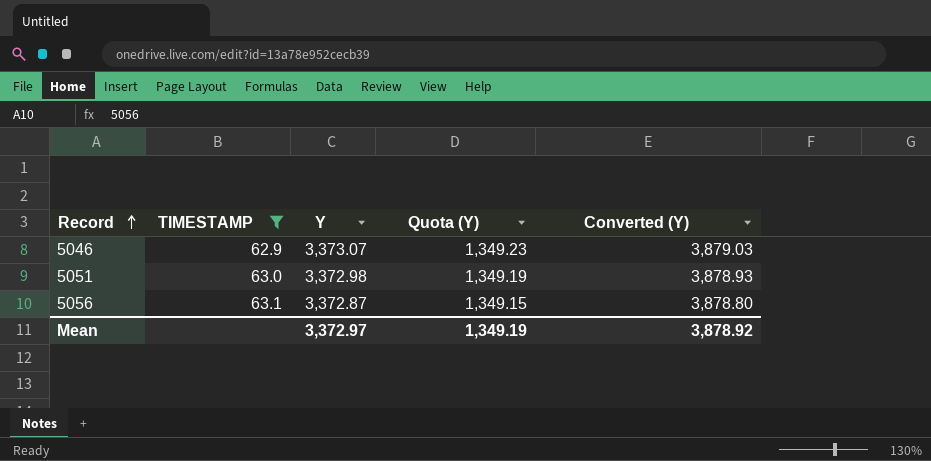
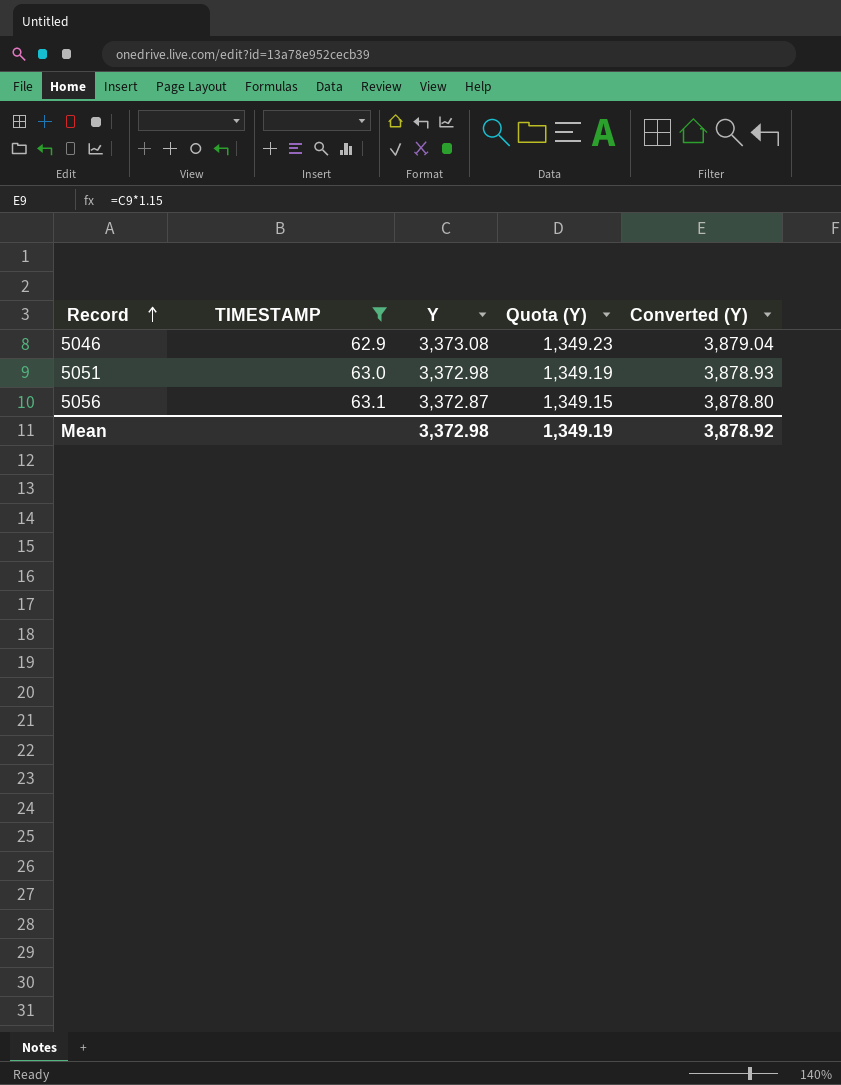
5046 | Y: 3,373.07 -> 3,373.08
5046 | Converted (Y): 3,879.03 -> 3,879.04
Mean | Y: 3,372.97 -> 3,372.98

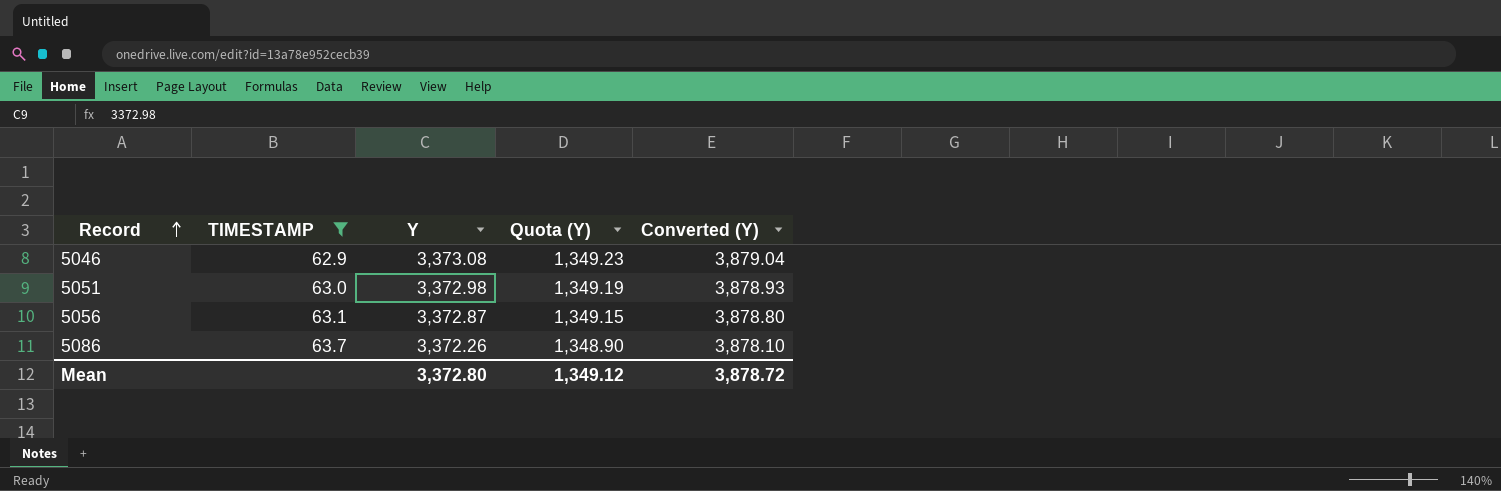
row 5086: none -> 63.7 | 3,372.26 | 1,348.90 | 3,878.10
Mean | Y: 3,372.98 -> 3,372.80
Mean | Quota (Y): 1,349.19 -> 1,349.12
Mean | Converted (Y): 3,878.92 -> 3,878.72

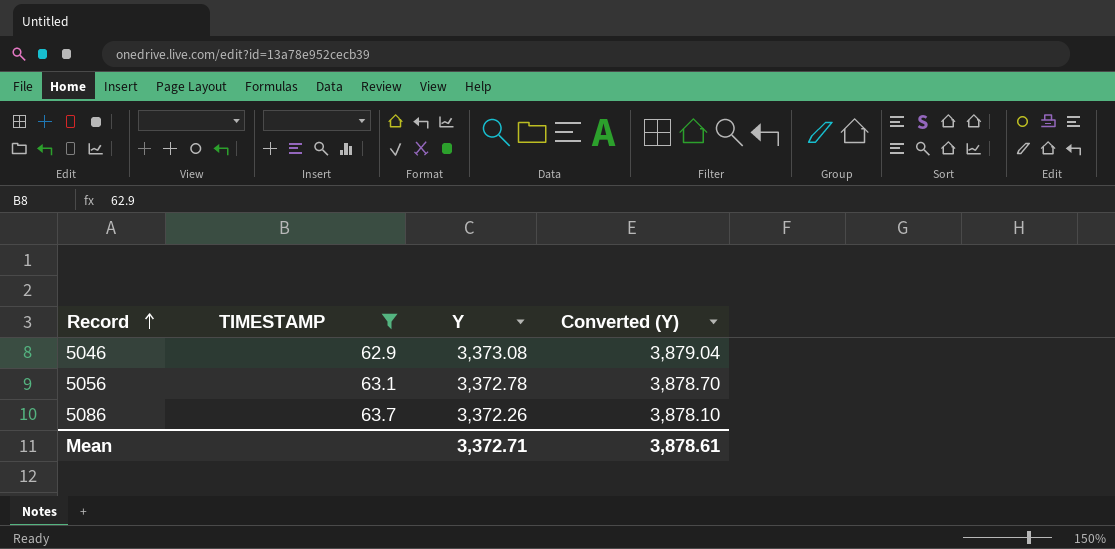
column Quota (Y) | formula: [Y] * 0.4 -> none
row 5051: 63.0 | 3,372.98 | 1,349.19 | 3,878.93 -> none
5056 | Y: 3,372.87 -> 3,372.78
5056 | Converted (Y): 3,878.80 -> 3,878.70
Mean | Y: 3,372.80 -> 3,372.71
Mean | Converted (Y): 3,878.72 -> 3,878.61

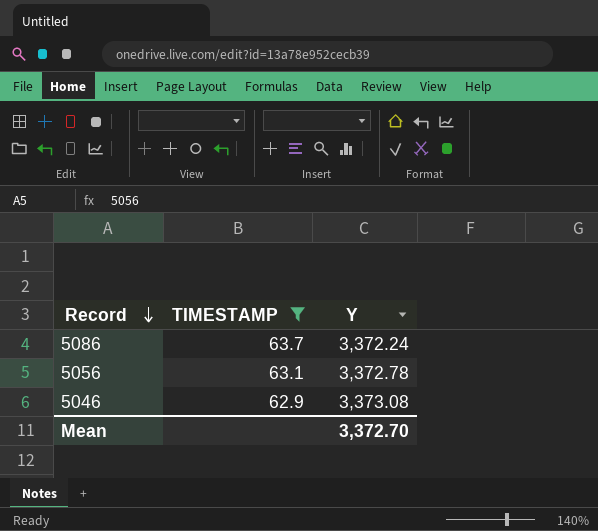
row order: Record ascending -> Record descending
column Converted (Y) | formula: [Y] * 1.15 -> none
5086 | Y: 3,372.26 -> 3,372.24
Mean | Y: 3,372.71 -> 3,372.70

